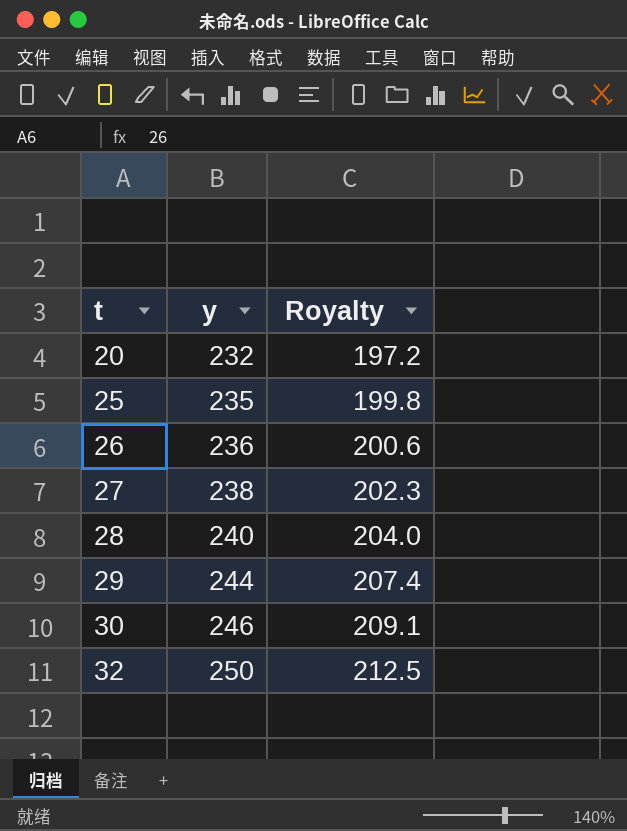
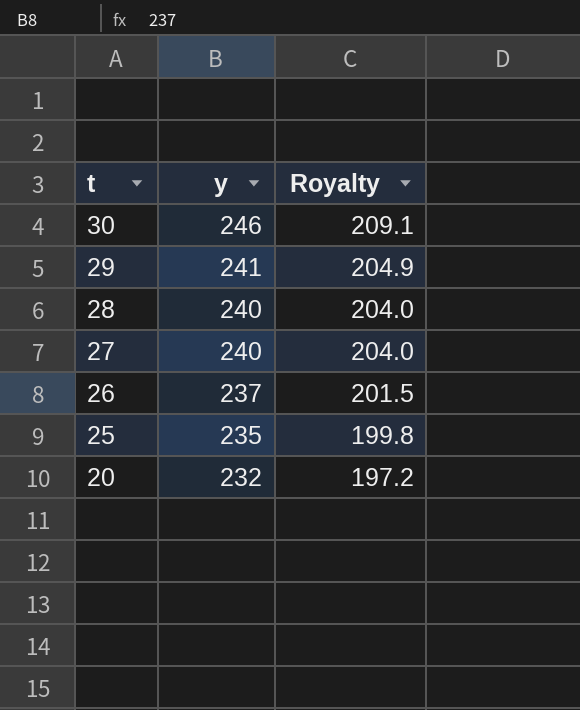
row order: t ascending -> t descending
row 32: 250 | 212.5 -> none
29 | y: 244 -> 241
29 | Royalty: 207.4 -> 204.9
27 | y: 238 -> 240
27 | Royalty: 202.3 -> 204.0
26 | y: 236 -> 237
26 | Royalty: 200.6 -> 201.5

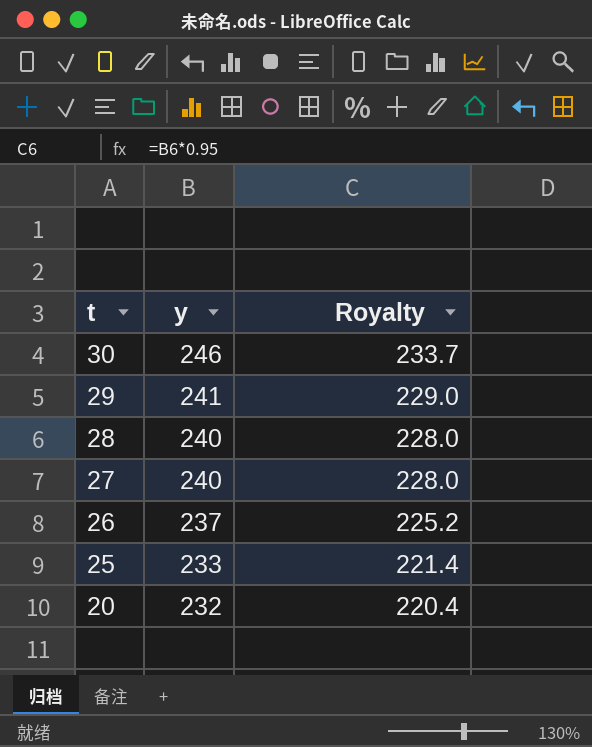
column Royalty | formula: [y] * 0.85 -> [y] * 0.95
25 | y: 235 -> 233

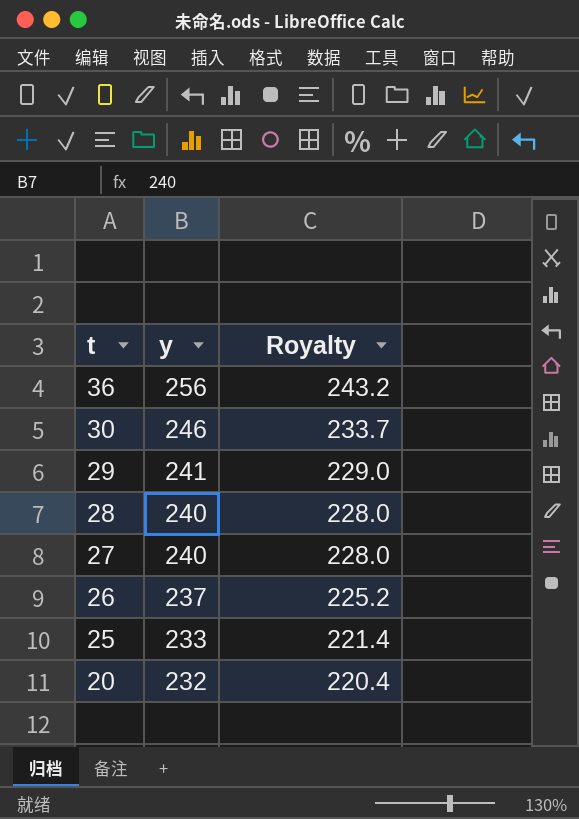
row 36: none -> 256 | 243.2

